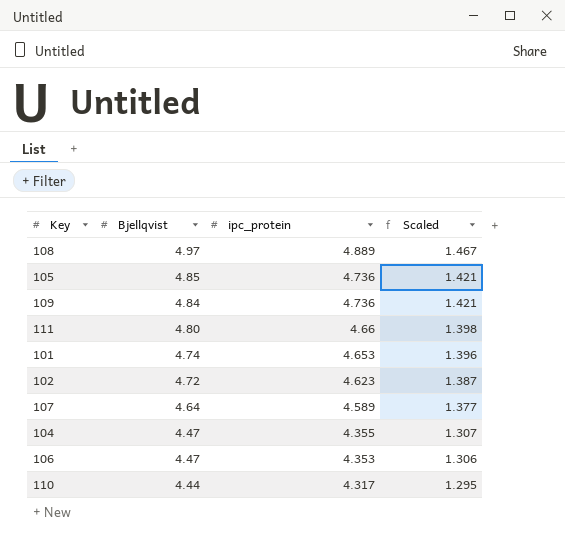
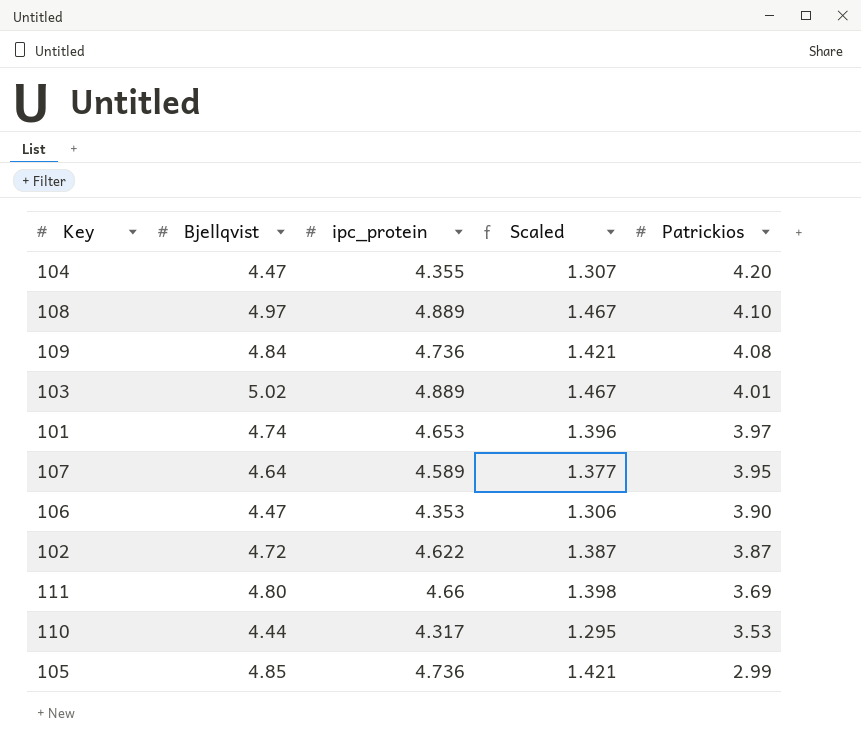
row order: Bjellqvist descending -> Patrickios descending
column Patrickios | position: none -> 5
row 103: none -> 5.02 | 4.889 | 1.467 | 4.01
102 | ipc_protein: 4.623 -> 4.622

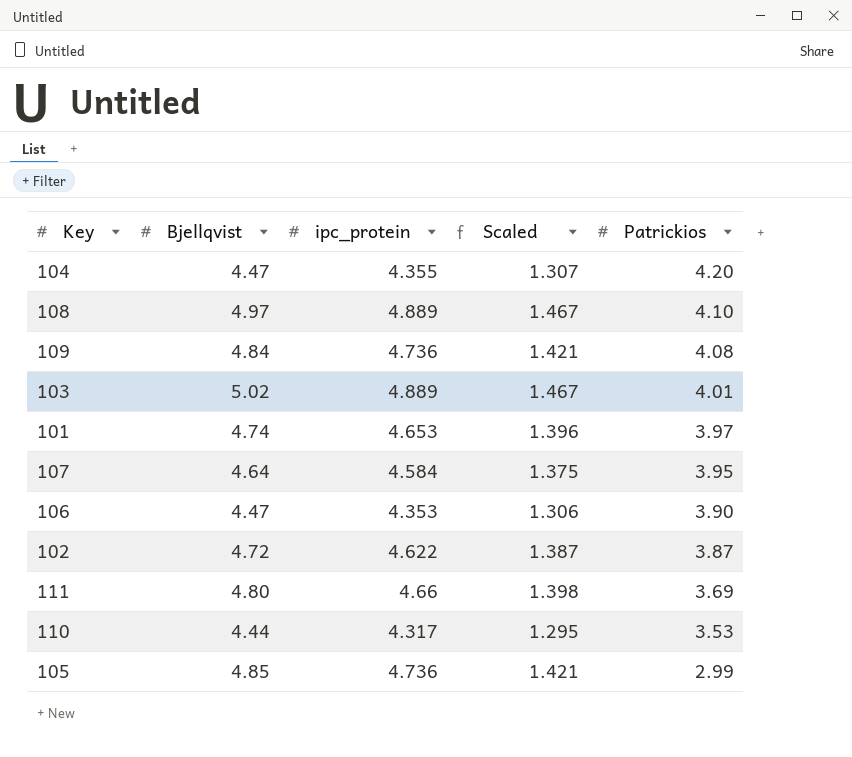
107 | ipc_protein: 4.589 -> 4.584
107 | Scaled: 1.377 -> 1.375

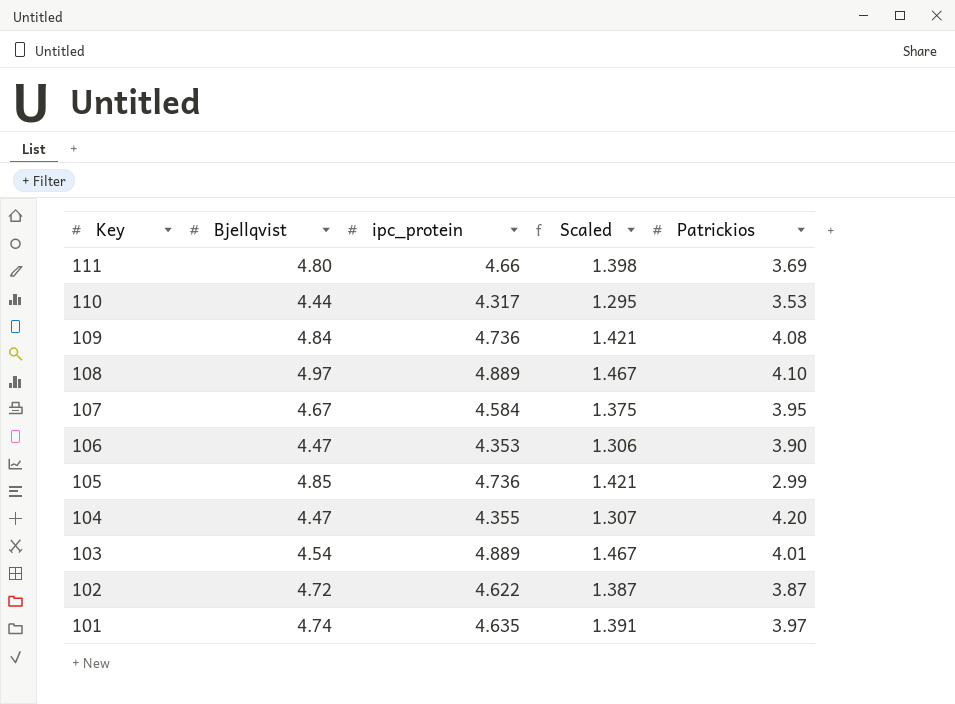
row order: Patrickios descending -> Key descending
107 | Bjellqvist: 4.64 -> 4.67
103 | Bjellqvist: 5.02 -> 4.54
101 | ipc_protein: 4.653 -> 4.635
101 | Scaled: 1.396 -> 1.391

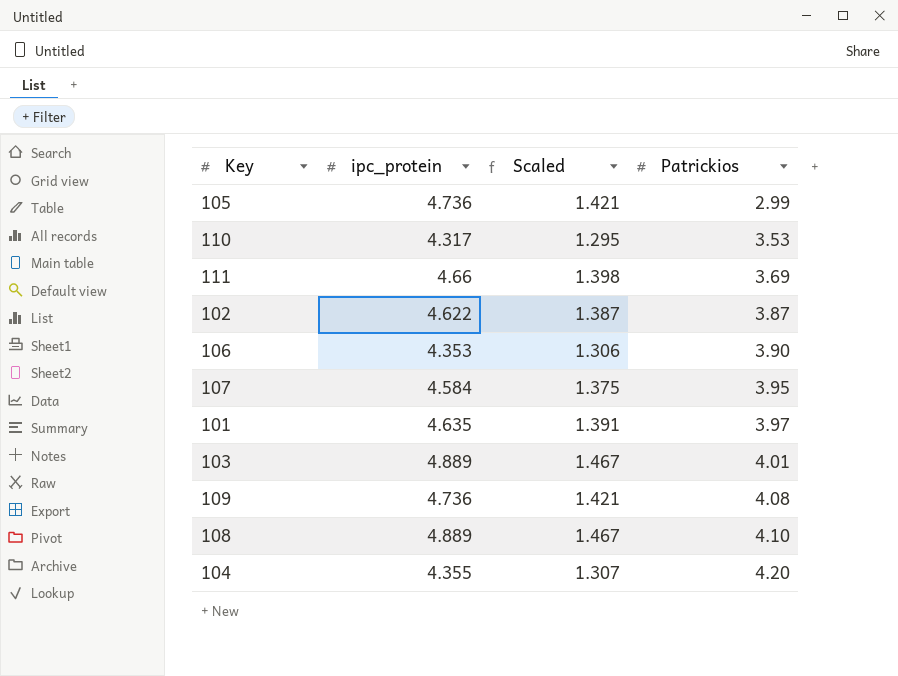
row order: Key descending -> Patrickios ascending
column Bjellqvist | position: 2 -> none

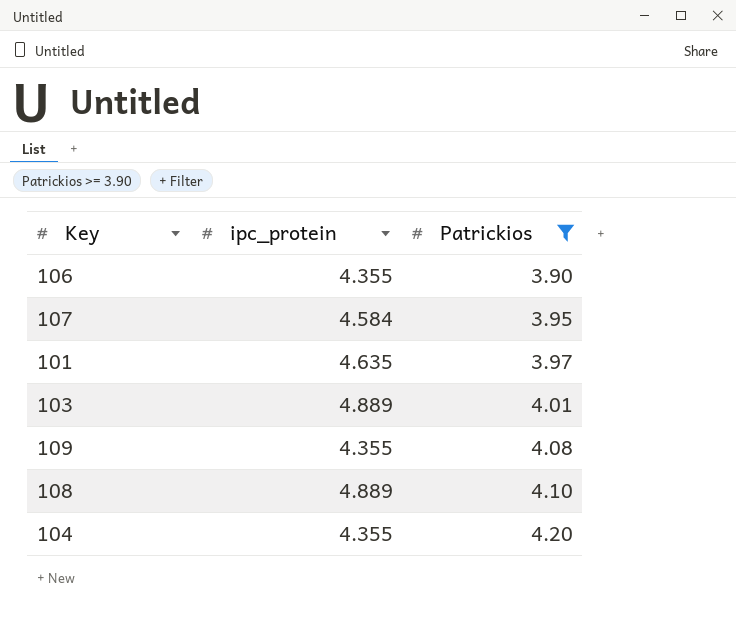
filter: none -> Patrickios >= 3.90
column Scaled | formula: [ipc_protein] * 0.3 -> none
106 | ipc_protein: 4.353 -> 4.355
109 | ipc_protein: 4.736 -> 4.355

